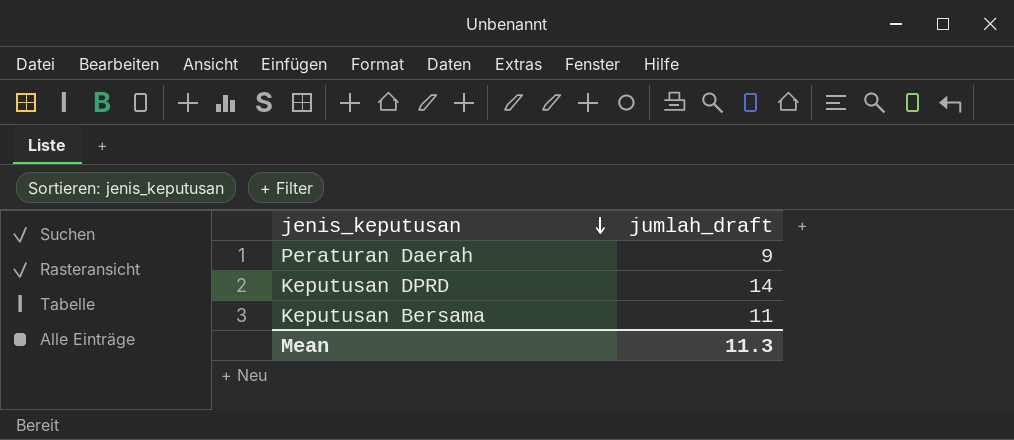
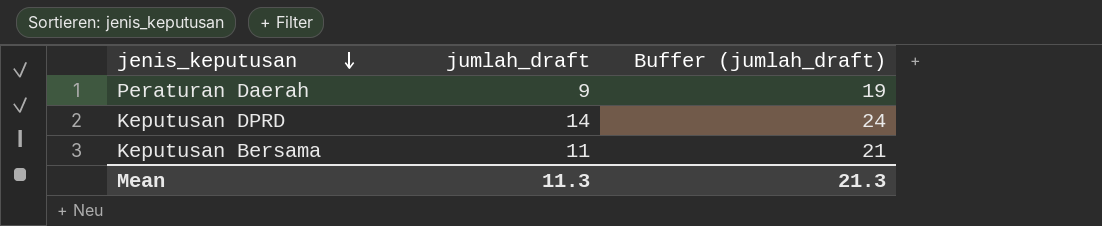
column Buffer (jumlah_draft) | formula: none -> [jumlah_draft] + 10

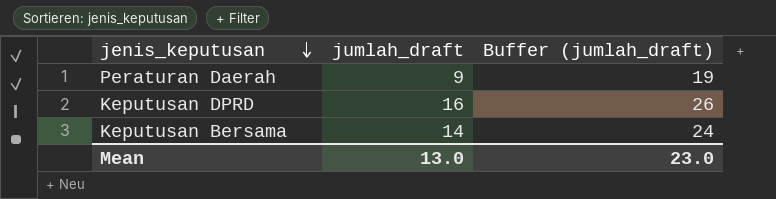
Keputusan DPRD | jumlah_draft: 14 -> 16
Keputusan DPRD | Buffer (jumlah_draft): 24 -> 26
Keputusan Bersama | jumlah_draft: 11 -> 14
Keputusan Bersama | Buffer (jumlah_draft): 21 -> 24
Mean | jumlah_draft: 11.3 -> 13.0
Mean | Buffer (jumlah_draft): 21.3 -> 23.0

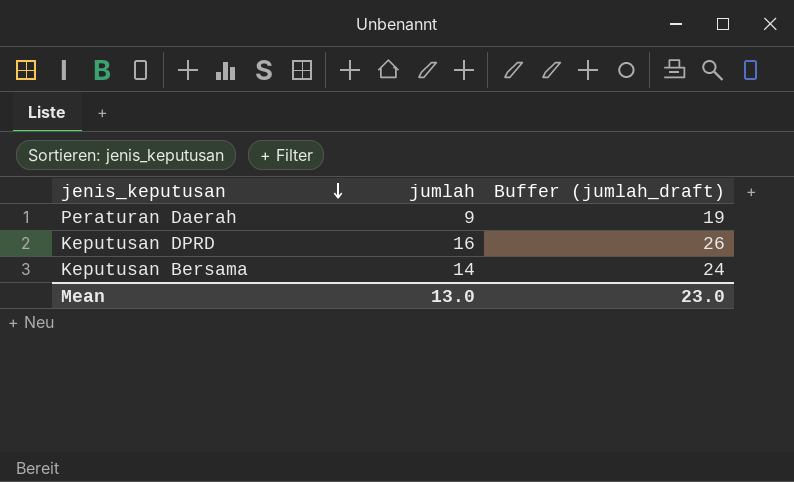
column name: jumlah_draft -> jumlah

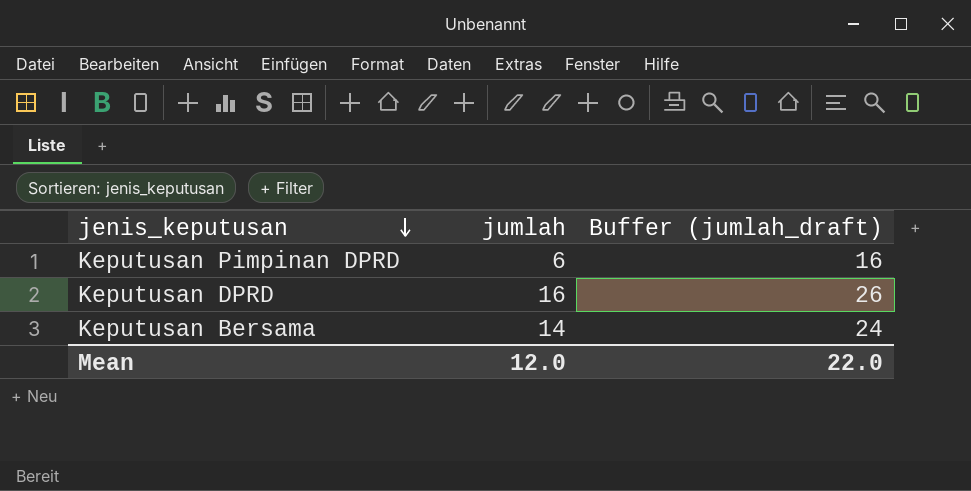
row Peraturan Daerah: 9 | 19 -> none
row Keputusan Pimpinan DPRD: none -> 6 | 16
Mean | jumlah: 13.0 -> 12.0
Mean | Buffer (jumlah_draft): 23.0 -> 22.0

